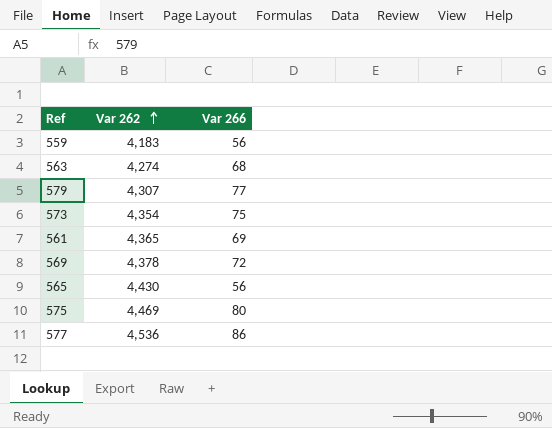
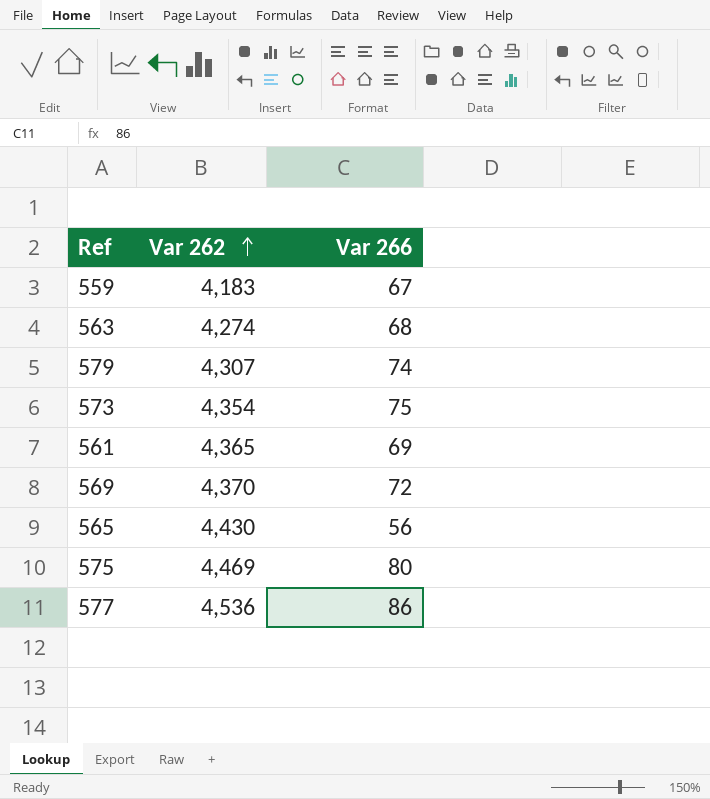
559 | Var 266: 56 -> 67
579 | Var 266: 77 -> 74
569 | Var 262: 4,378 -> 4,370

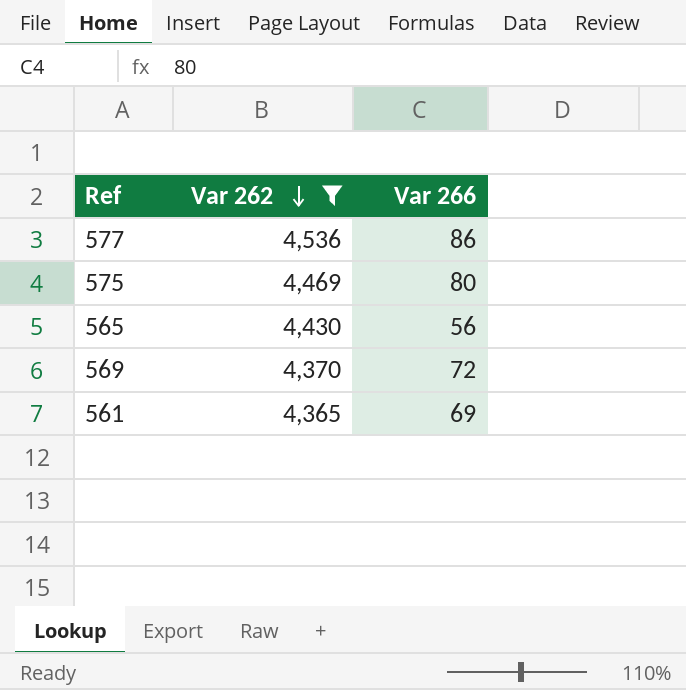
filter: none -> Var 262 >= 4,365
row order: Var 262 ascending -> Var 262 descending

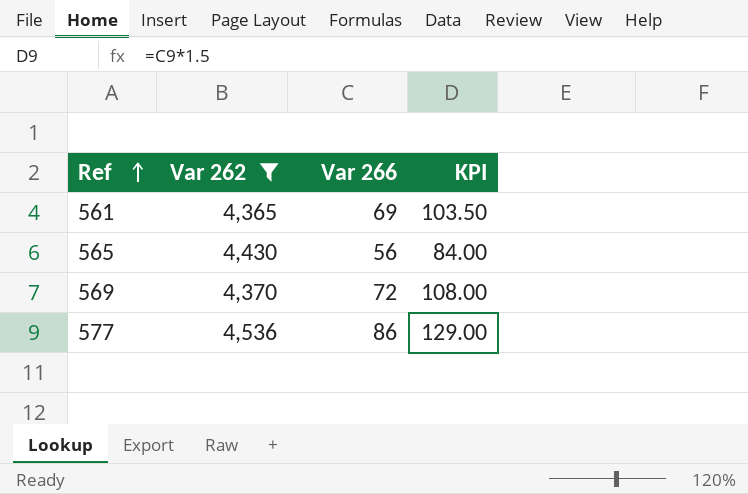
row order: Var 262 descending -> Ref ascending
column KPI | formula: none -> [Var 266] * 1.5
row 575: 4,469 | 80 -> none

